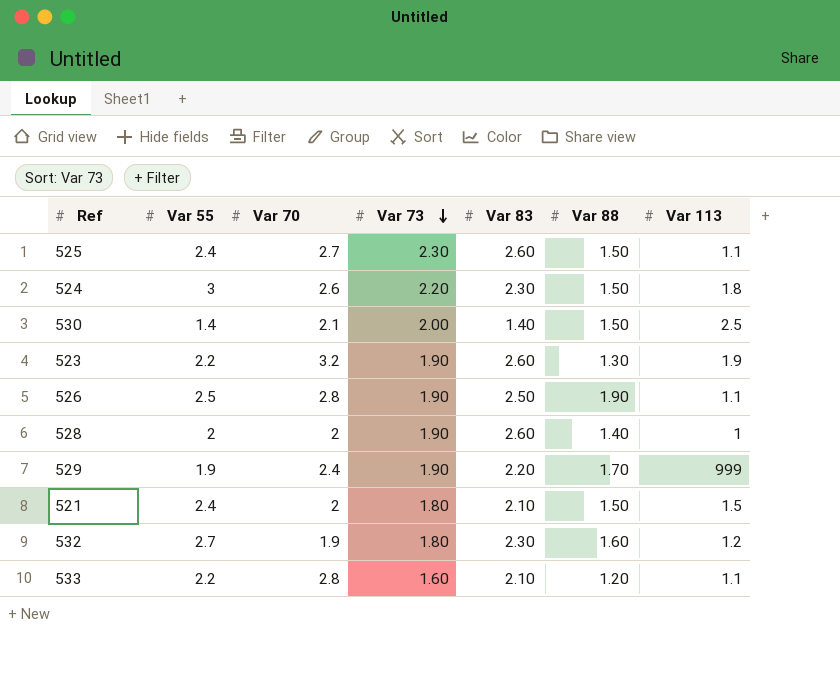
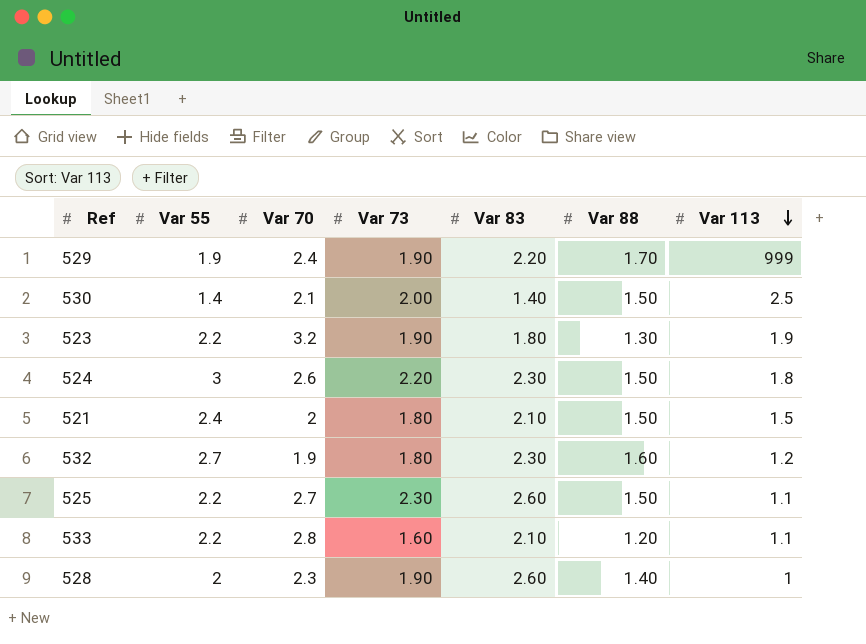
row order: Var 73 descending -> Var 113 descending
row 526: 2.5 | 2.8 | 1.90 | 2.50 | 1.90 | 1.1 -> none
523 | Var 83: 2.60 -> 1.80
525 | Var 55: 2.4 -> 2.2
528 | Var 70: 2 -> 2.3

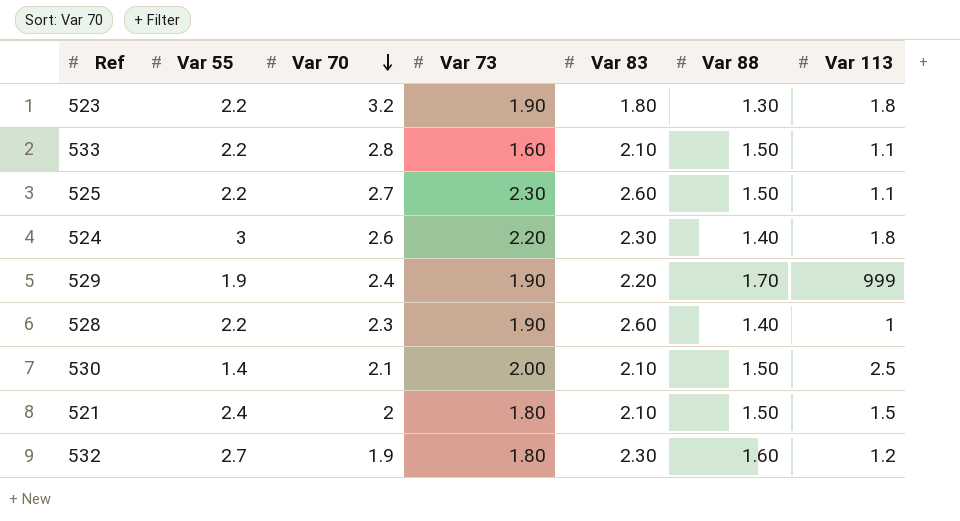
row order: Var 113 descending -> Var 70 descending
523 | Var 113: 1.9 -> 1.8
533 | Var 88: 1.20 -> 1.50
524 | Var 88: 1.50 -> 1.40
528 | Var 55: 2 -> 2.2
530 | Var 83: 1.40 -> 2.10

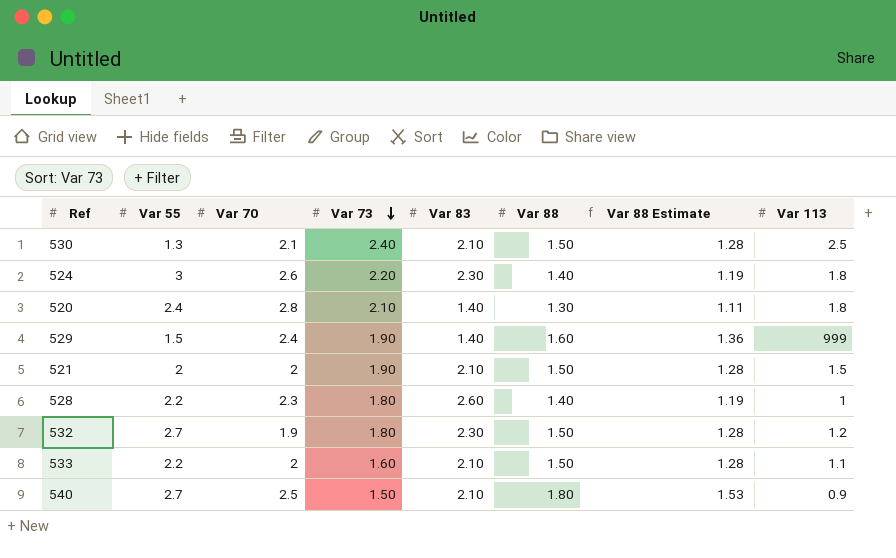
row order: Var 70 descending -> Var 73 descending
column Var 88 Estimate | formula: none -> [Var 88] * 0.85
row 523: 2.2 | 3.2 | 1.90 | 1.80 | 1.30 | 1.8 -> none
row 525: 2.2 | 2.7 | 2.30 | 2.60 | 1.50 | 1.1 -> none
530 | Var 55: 1.4 -> 1.3
530 | Var 73: 2.00 -> 2.40
row 520: none -> 2.4 | 2.8 | 2.10 | 1.40 | 1.30 | 1.11 | 1.8
529 | Var 55: 1.9 -> 1.5
529 | Var 83: 2.20 -> 1.40
529 | Var 88: 1.70 -> 1.60
521 | Var 55: 2.4 -> 2
521 | Var 73: 1.80 -> 1.90
528 | Var 73: 1.90 -> 1.80
532 | Var 88: 1.60 -> 1.50
533 | Var 70: 2.8 -> 2
row 540: none -> 2.7 | 2.5 | 1.50 | 2.10 | 1.80 | 1.53 | 0.9

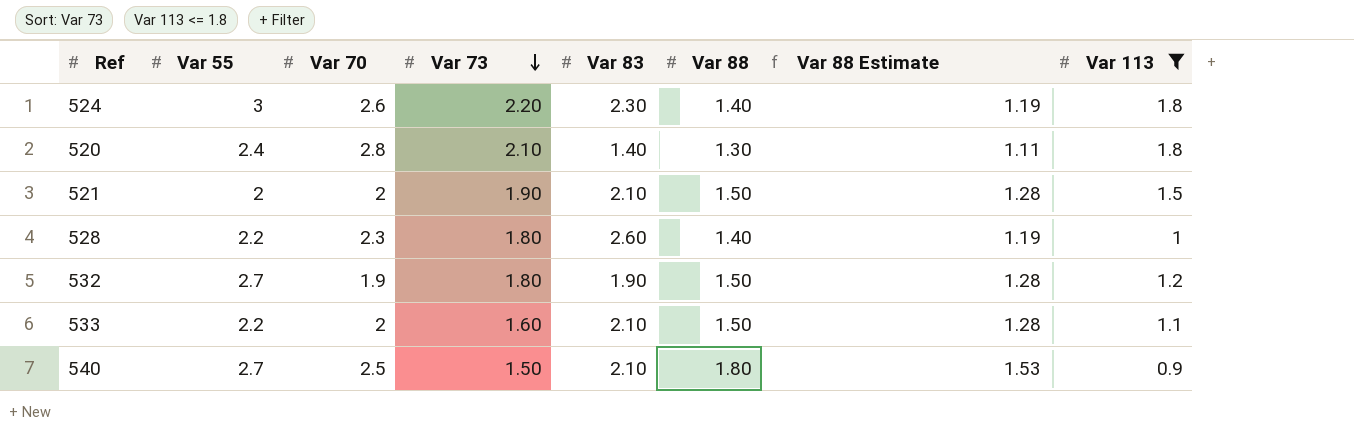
filter: none -> Var 113 <= 1.8
532 | Var 83: 2.30 -> 1.90

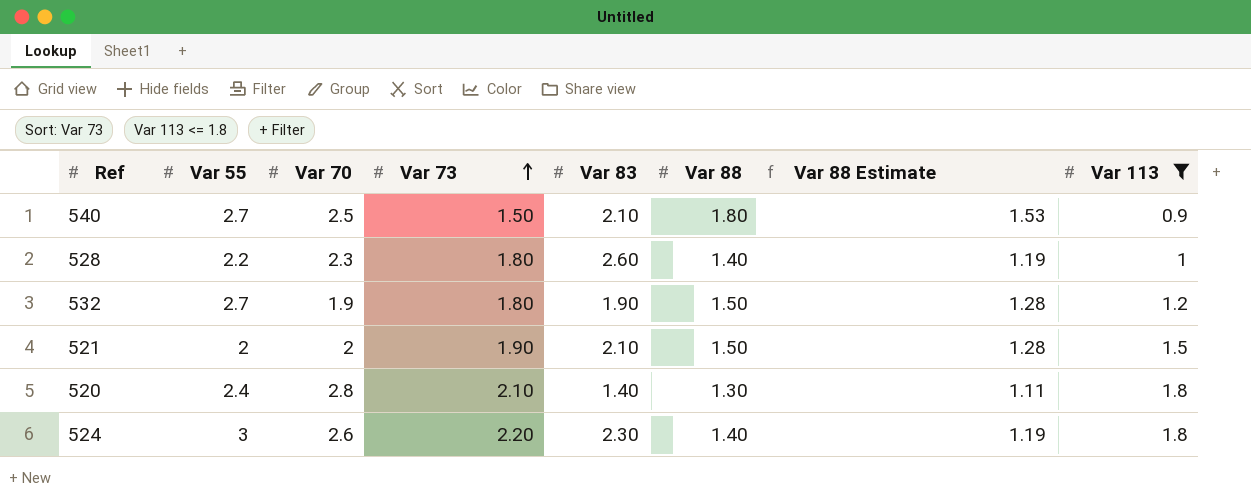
row order: Var 73 descending -> Var 73 ascending
row 533: 2.2 | 2 | 1.60 | 2.10 | 1.50 | 1.28 | 1.1 -> none

